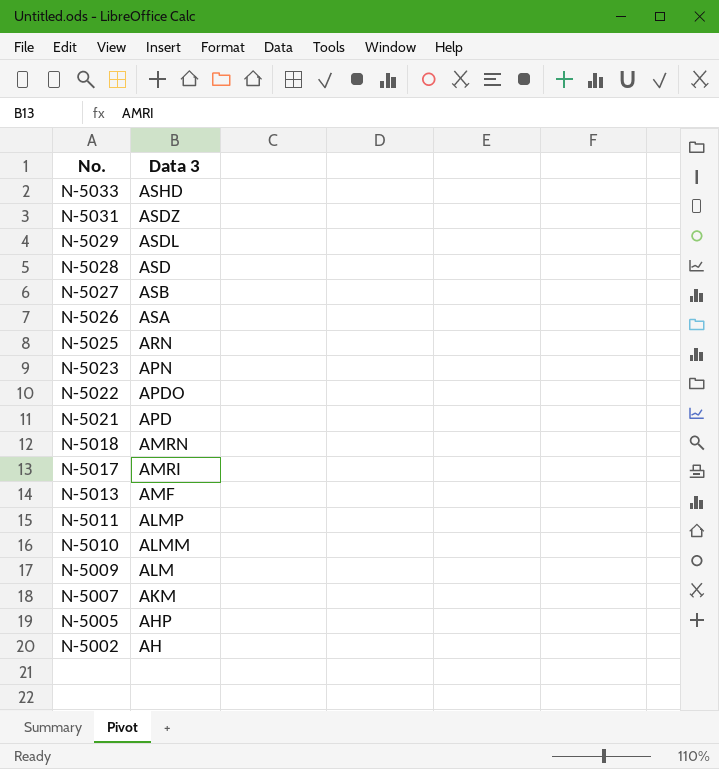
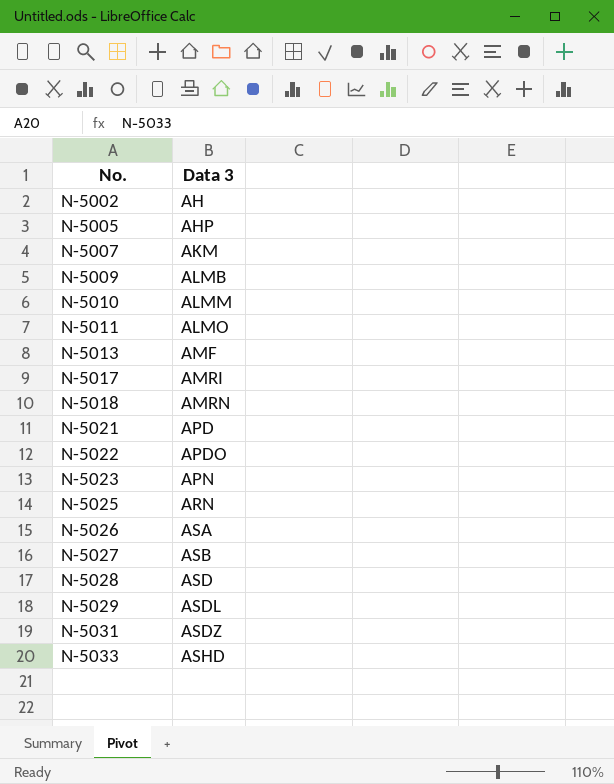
row order: No. descending -> No. ascending
N-5009 | Data 3: ALM -> ALMB
N-5011 | Data 3: ALMP -> ALMO

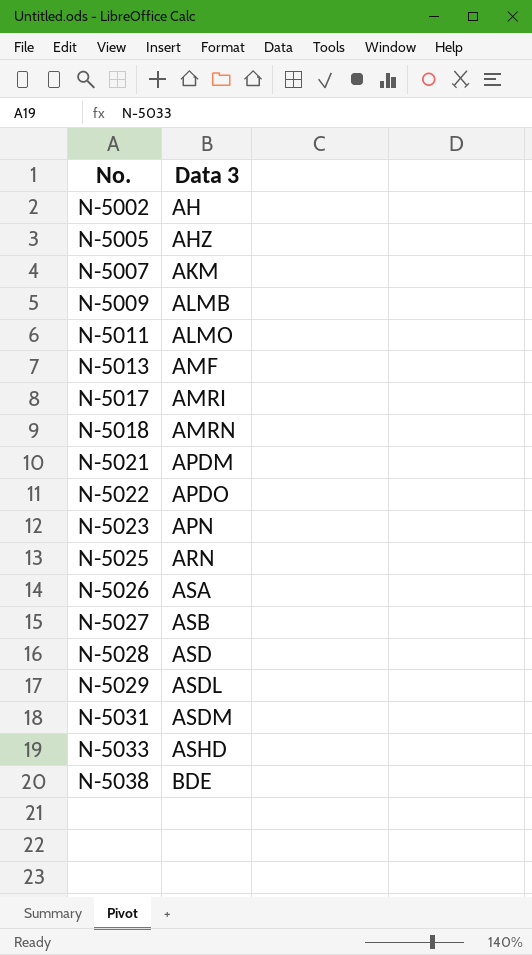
row N-5010: ALMM -> none
N-5005 | Data 3: AHP -> AHZ
N-5021 | Data 3: APD -> APDM
N-5031 | Data 3: ASDZ -> ASDM
row N-5038: none -> BDE

